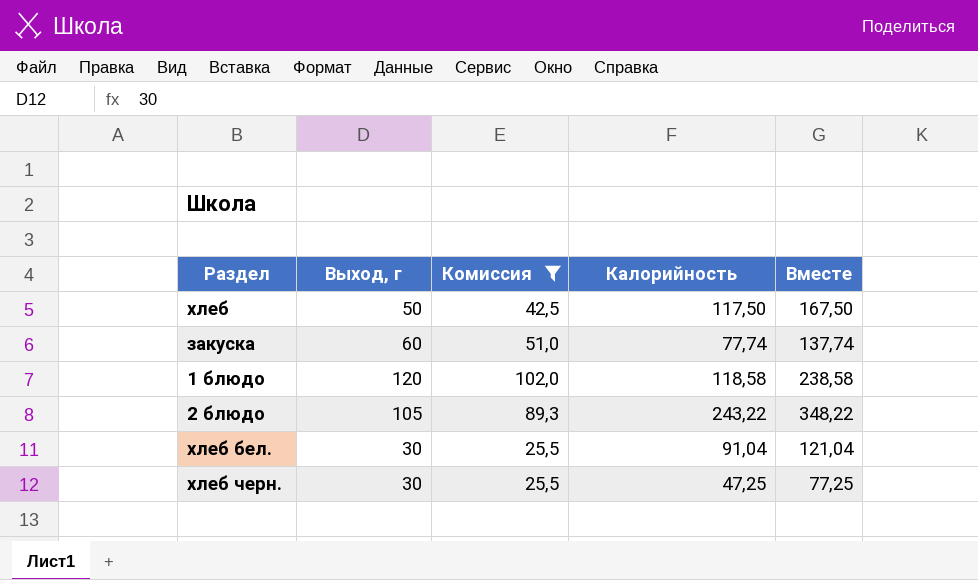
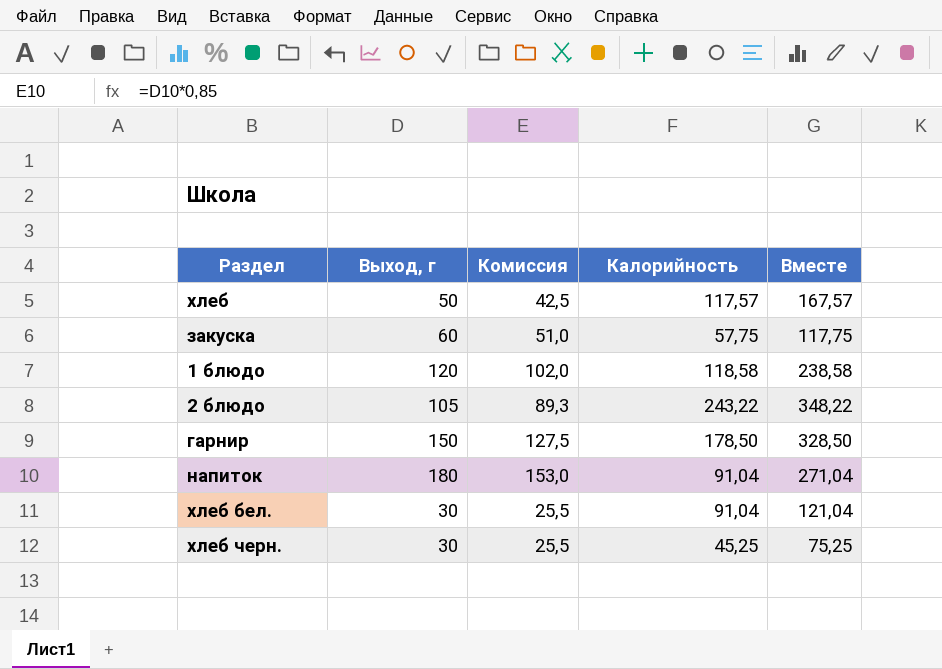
filter: Комиссия <= 102,0 -> none
хлеб | Калорийность: 117,50 -> 117,57
хлеб | Вместе: 167,50 -> 167,57
закуска | Калорийность: 77,74 -> 57,75
закуска | Вместе: 137,74 -> 117,75
хлеб черн. | Калорийность: 47,25 -> 45,25
хлеб черн. | Вместе: 77,25 -> 75,25

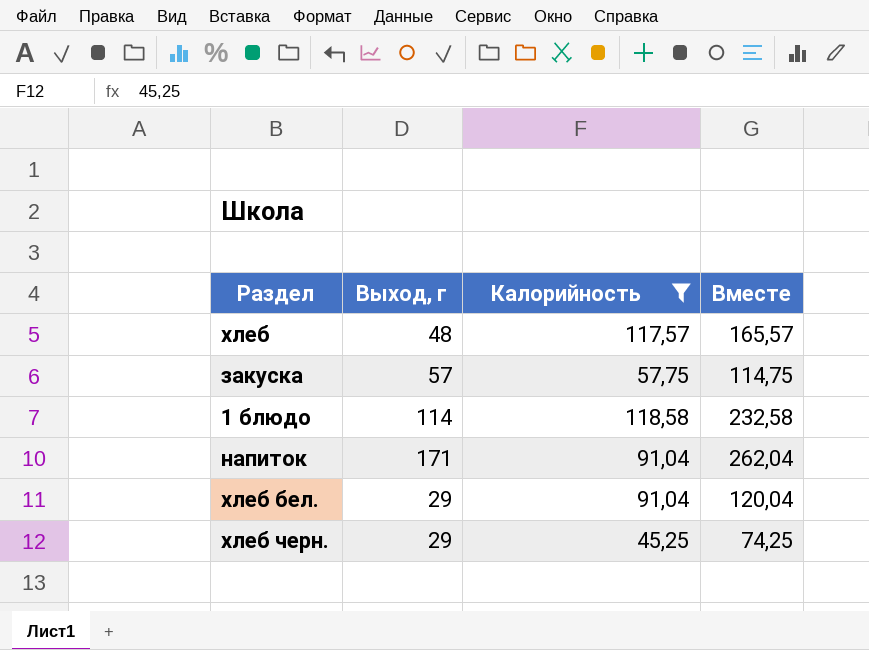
filter: none -> Калорийность <= 118,58
column Комиссия | formula: [Выход, г] * 0,85 -> none
хлеб | Выход, г: 50 -> 48
хлеб | Вместе: 167,57 -> 165,57
закуска | Выход, г: 60 -> 57
закуска | Вместе: 117,75 -> 114,75
1 блюдо | Выход, г: 120 -> 114
1 блюдо | Вместе: 238,58 -> 232,58
напиток | Выход, г: 180 -> 171
напиток | Вместе: 271,04 -> 262,04
хлеб бел. | Выход, г: 30 -> 29
хлеб бел. | Вместе: 121,04 -> 120,04
хлеб черн. | Выход, г: 30 -> 29
хлеб черн. | Вместе: 75,25 -> 74,25

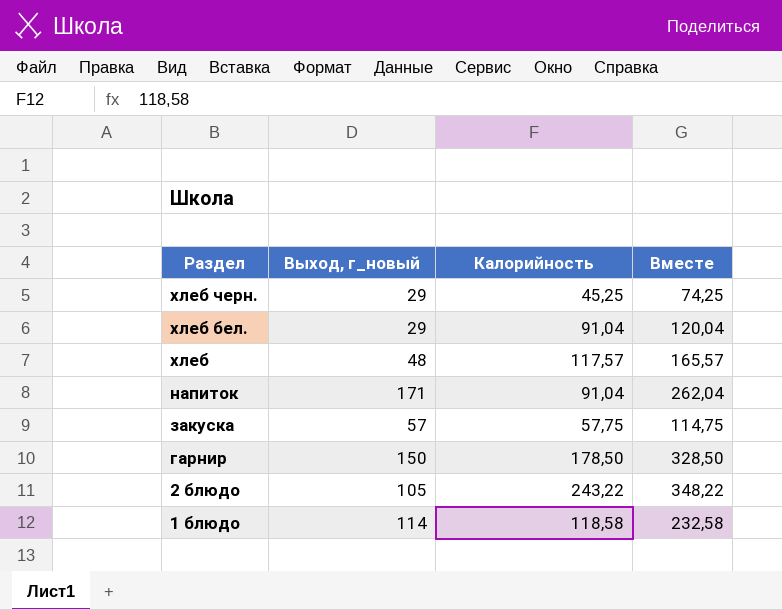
filter: Калорийность <= 118,58 -> none
row order: none -> Раздел descending
column name: Выход, г -> Выход, г_новый

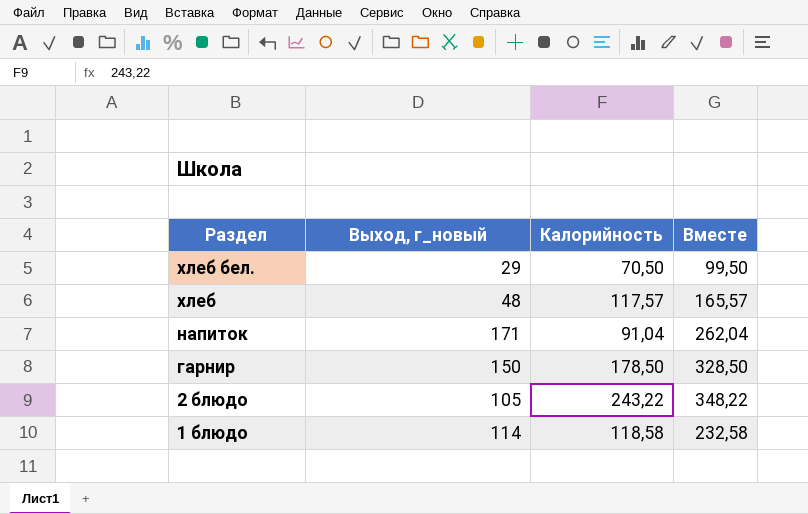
row хлеб черн.: 29 | 45,25 | 74,25 -> none
row закуска: 57 | 57,75 | 114,75 -> none
хлеб бел. | Калорийность: 91,04 -> 70,50
хлеб бел. | Вместе: 120,04 -> 99,50

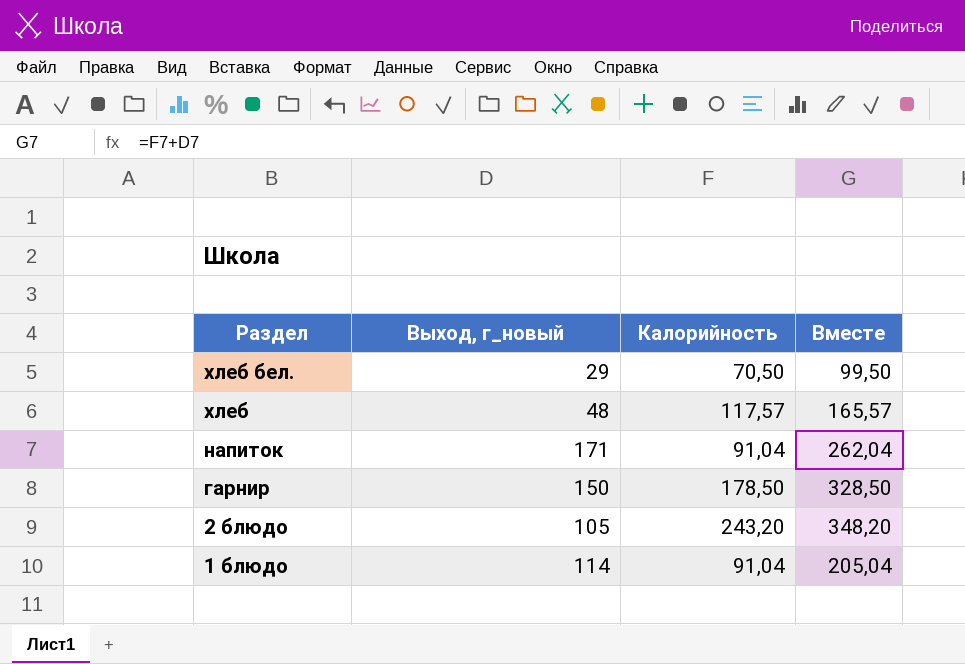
2 блюдо | Калорийность: 243,22 -> 243,20
2 блюдо | Вместе: 348,22 -> 348,20
1 блюдо | Калорийность: 118,58 -> 91,04
1 блюдо | Вместе: 232,58 -> 205,04

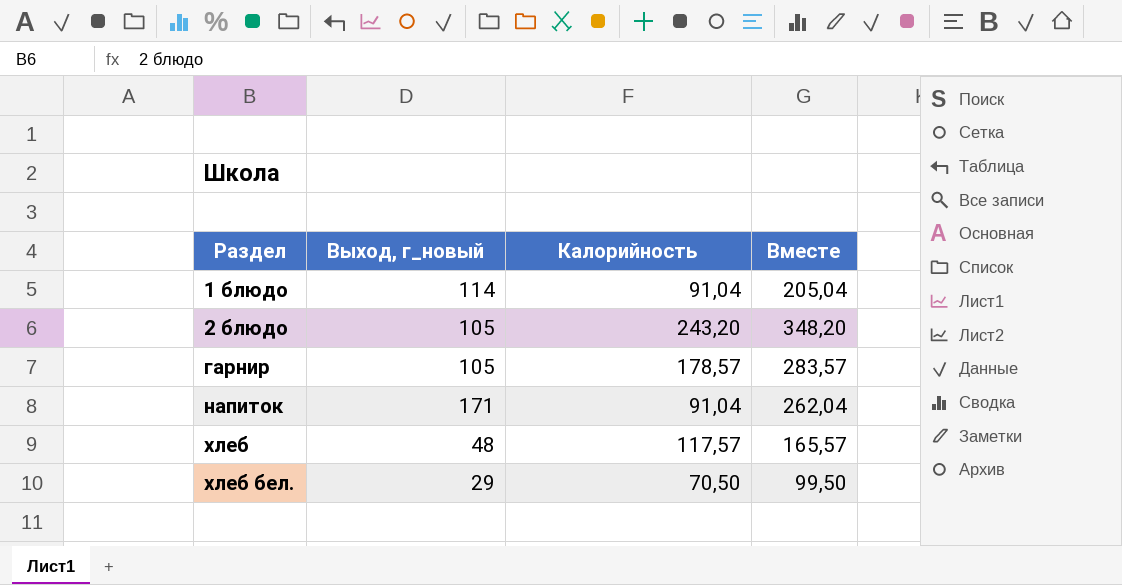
row order: Раздел descending -> Раздел ascending
гарнир | Выход, г_новый: 150 -> 105
гарнир | Калорийность: 178,50 -> 178,57
гарнир | Вместе: 328,50 -> 283,57

